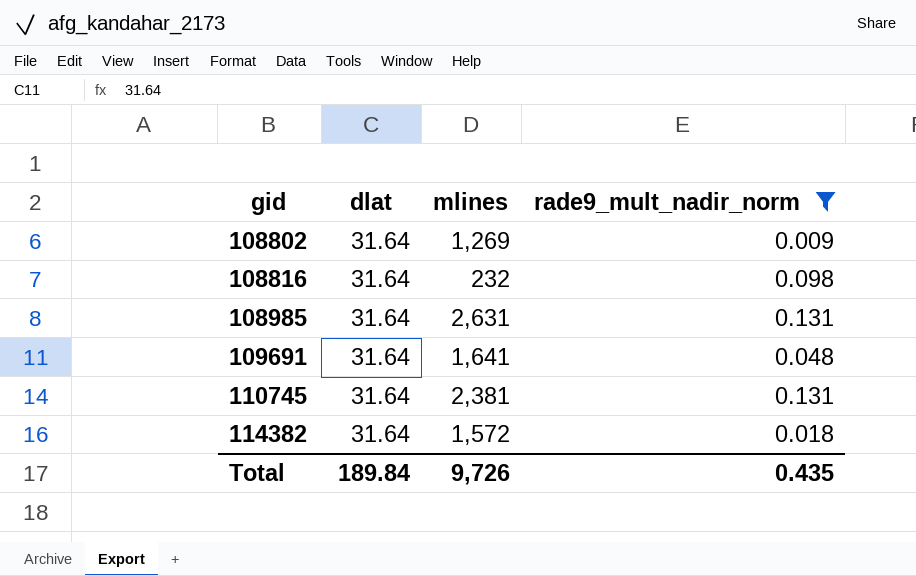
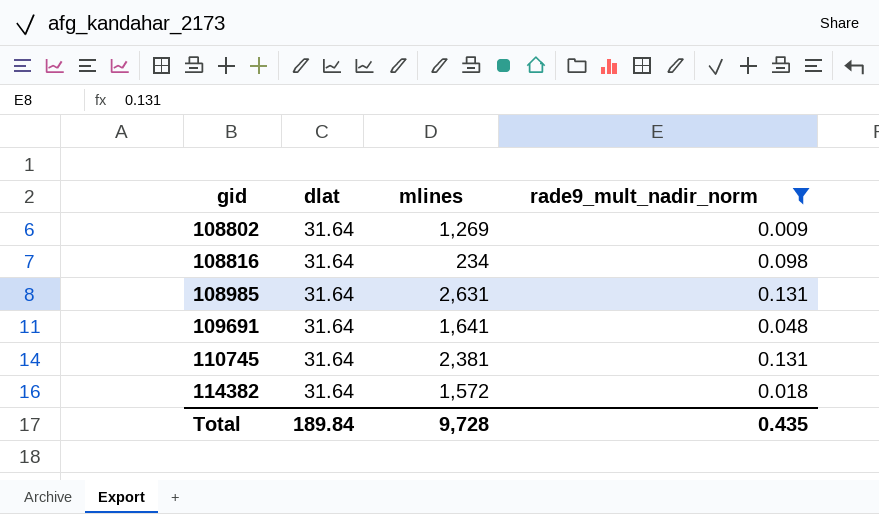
108816 | mlines: 232 -> 234
Total | mlines: 9,726 -> 9,728

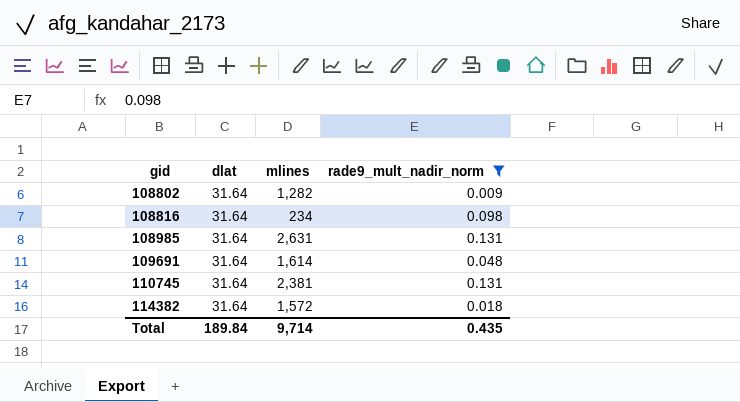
108802 | mlines: 1,269 -> 1,282
109691 | mlines: 1,641 -> 1,614
Total | mlines: 9,728 -> 9,714

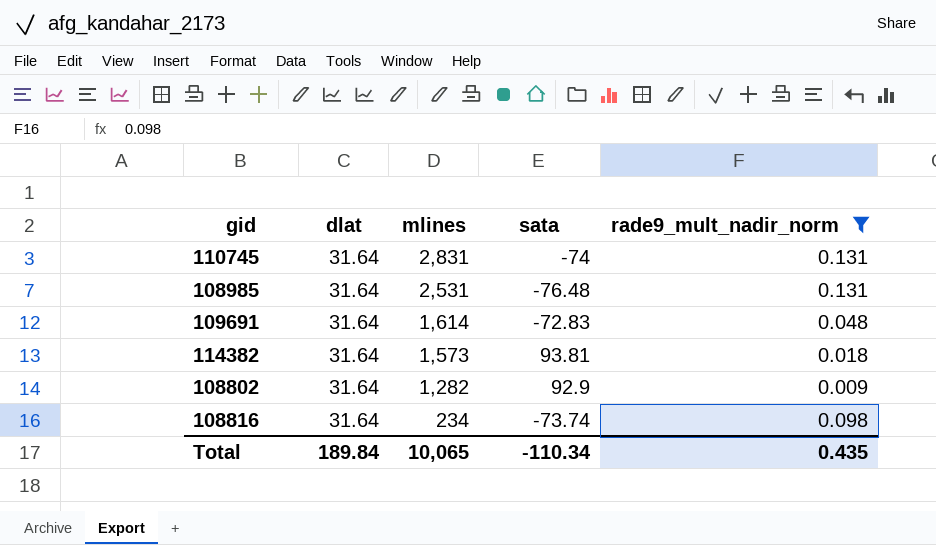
row order: gid ascending -> mlines descending
column sata | position: none -> 4
110745 | mlines: 2,381 -> 2,831
108985 | mlines: 2,631 -> 2,531
114382 | mlines: 1,572 -> 1,573
Total | mlines: 9,714 -> 10,065

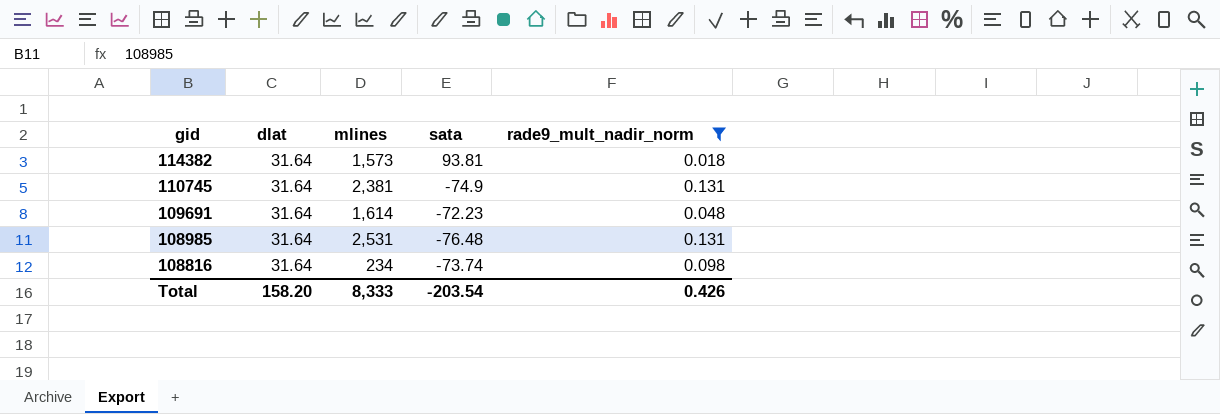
row order: mlines descending -> gid descending
row 108802: 31.64 | 1,282 | 92.9 | 0.009 -> none
110745 | mlines: 2,831 -> 2,381
110745 | sata: -74 -> -74.9
109691 | sata: -72.83 -> -72.23
Total | dlat: 189.84 -> 158.20
Total | mlines: 10,065 -> 8,333
Total | sata: -110.34 -> -203.54
Total | rade9_mult_nadir_norm: 0.435 -> 0.426

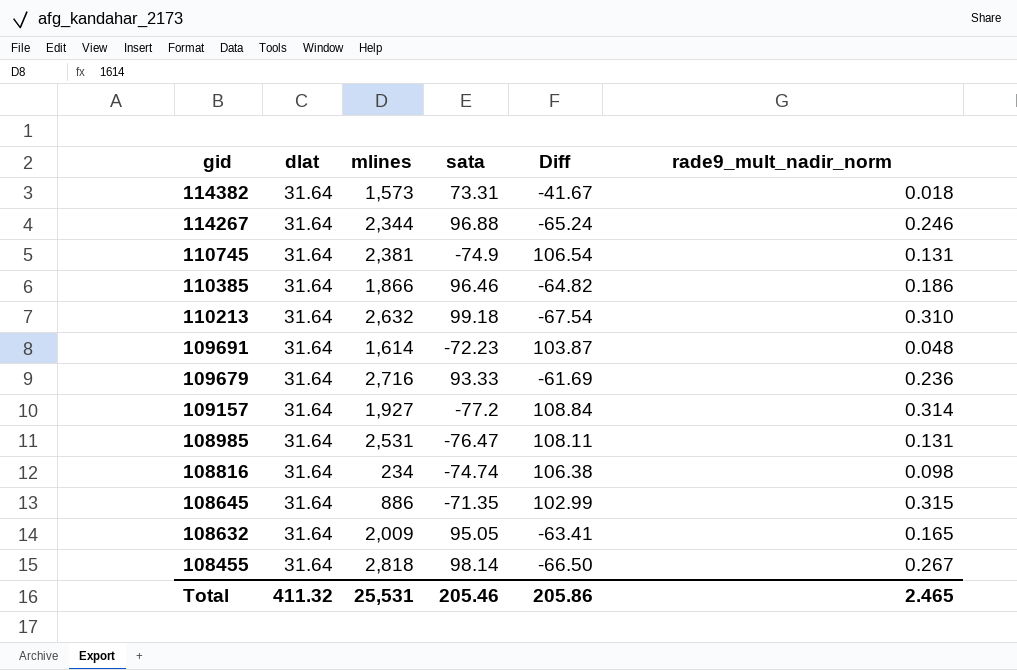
filter: rade9_mult_nadir_norm <= 0.131 -> none
column Diff | formula: none -> [dlat] - [sata]
114382 | sata: 93.81 -> 73.31
108985 | sata: -76.48 -> -76.47
108816 | sata: -73.74 -> -74.74
Total | dlat: 158.20 -> 411.32
Total | mlines: 8,333 -> 25,531
Total | sata: -203.54 -> 205.46
Total | rade9_mult_nadir_norm: 0.426 -> 2.465

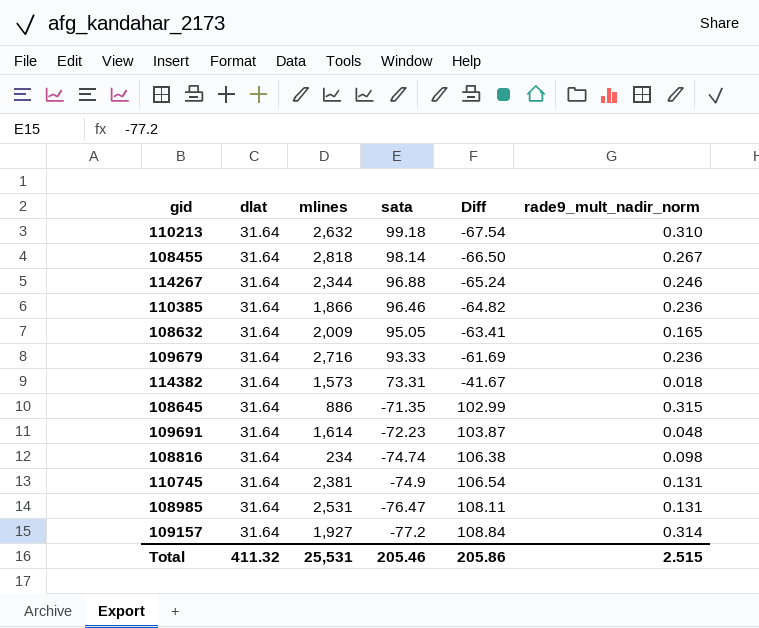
row order: gid descending -> sata descending
110385 | rade9_mult_nadir_norm: 0.186 -> 0.236
Total | rade9_mult_nadir_norm: 2.465 -> 2.515

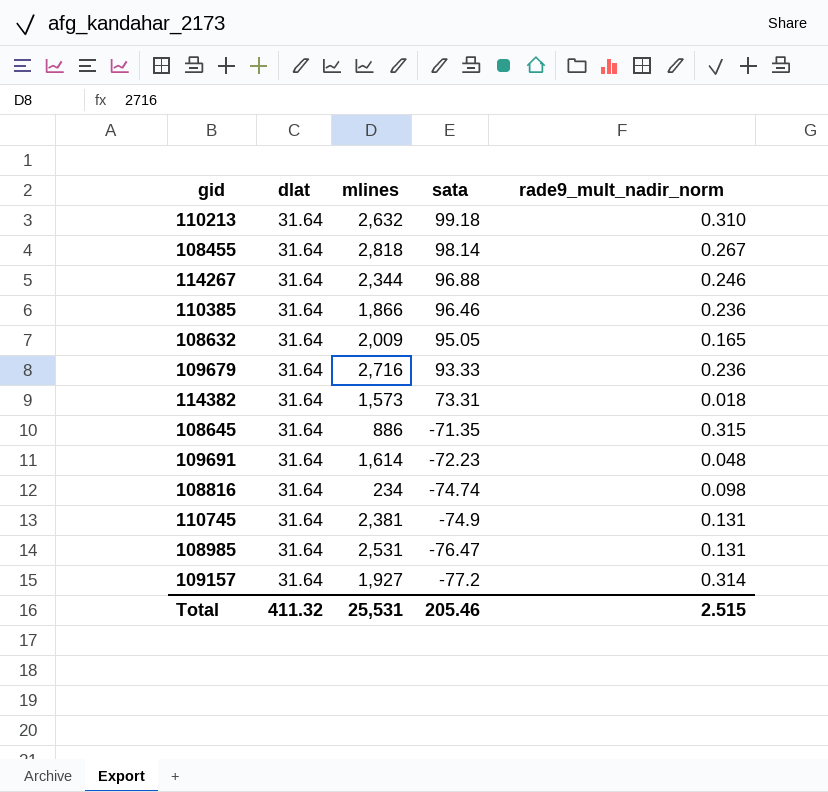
column Diff | formula: [dlat] - [sata] -> none

